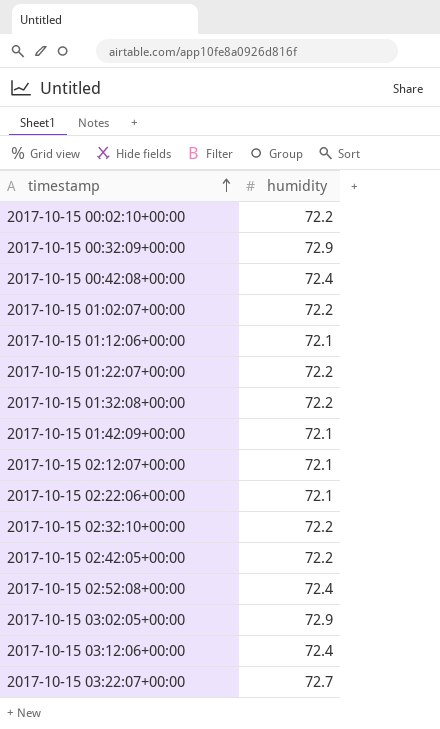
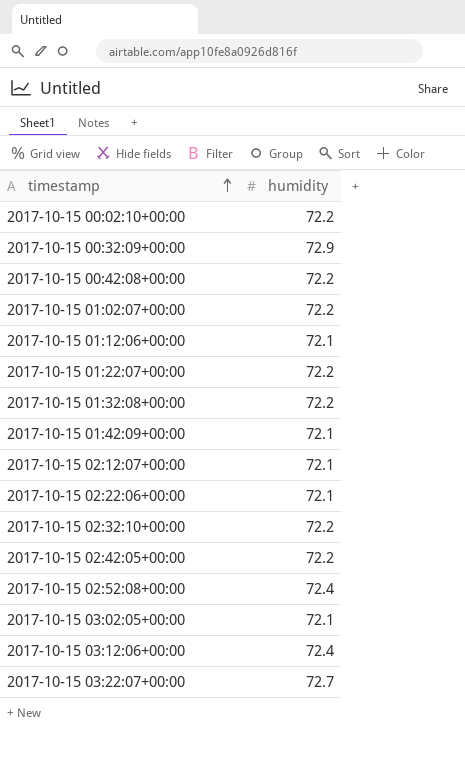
2017-10-15 00:42:08+00:00 | humidity: 72.4 -> 72.2
2017-10-15 03:02:05+00:00 | humidity: 72.9 -> 72.1

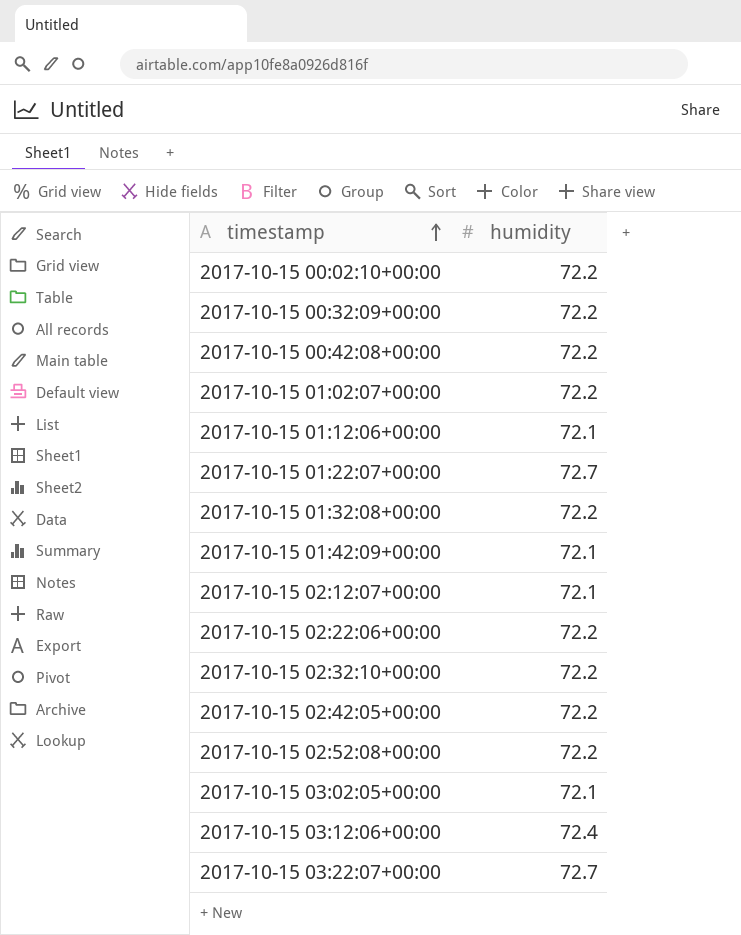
2017-10-15 00:32:09+00:00 | humidity: 72.9 -> 72.2
2017-10-15 01:22:07+00:00 | humidity: 72.2 -> 72.7
2017-10-15 02:22:06+00:00 | humidity: 72.1 -> 72.2
2017-10-15 02:52:08+00:00 | humidity: 72.4 -> 72.2

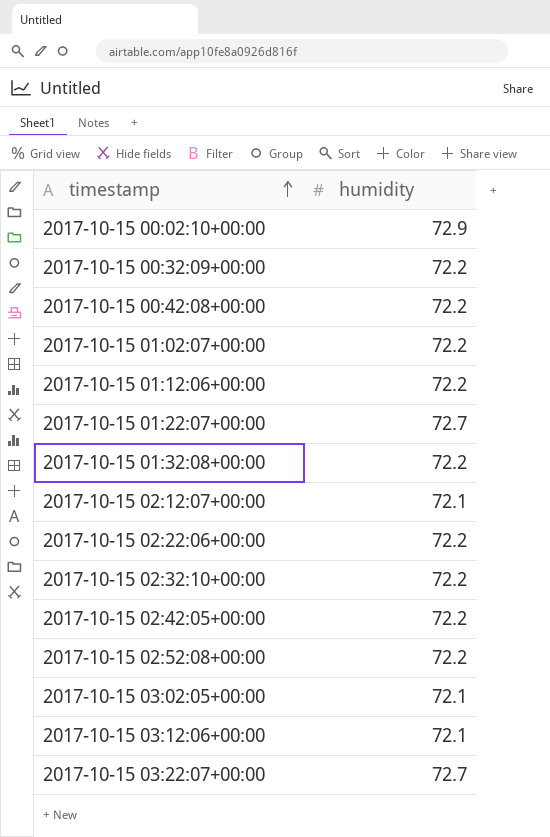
row 2017-10-15 01:42:09+00:00: 72.1 -> none
2017-10-15 00:02:10+00:00 | humidity: 72.2 -> 72.9
2017-10-15 01:12:06+00:00 | humidity: 72.1 -> 72.2
2017-10-15 03:12:06+00:00 | humidity: 72.4 -> 72.1

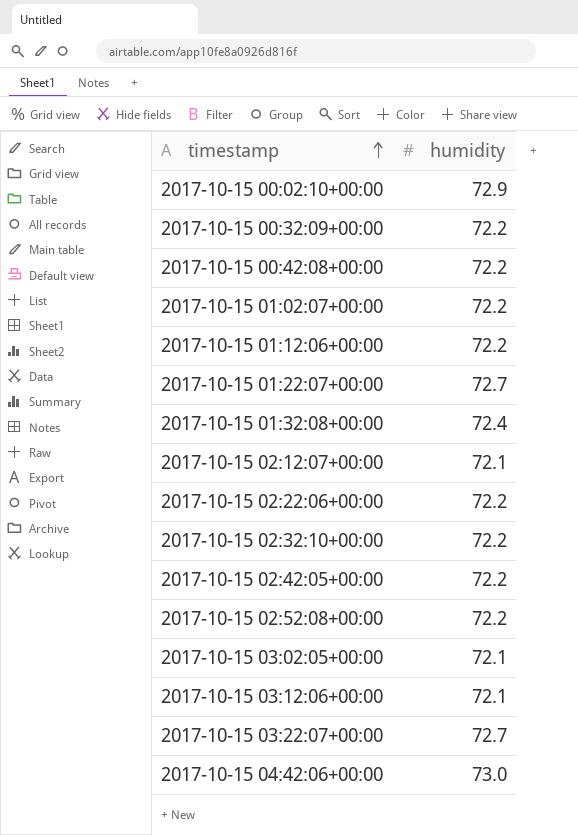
2017-10-15 01:32:08+00:00 | humidity: 72.2 -> 72.4
row 2017-10-15 04:42:06+00:00: none -> 73.0

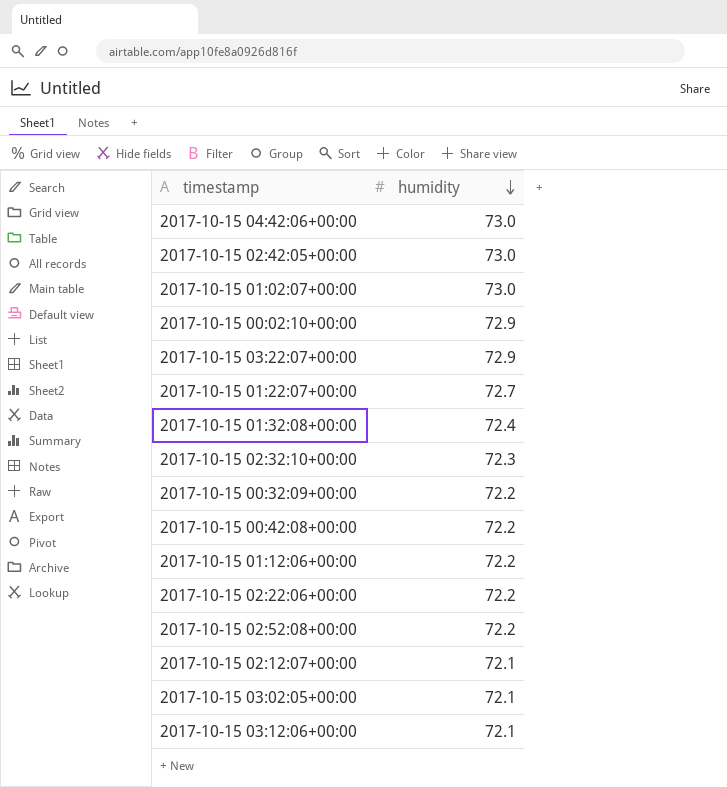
row order: timestamp ascending -> humidity descending
2017-10-15 02:42:05+00:00 | humidity: 72.2 -> 73.0
2017-10-15 01:02:07+00:00 | humidity: 72.2 -> 73.0
2017-10-15 03:22:07+00:00 | humidity: 72.7 -> 72.9
2017-10-15 02:32:10+00:00 | humidity: 72.2 -> 72.3

